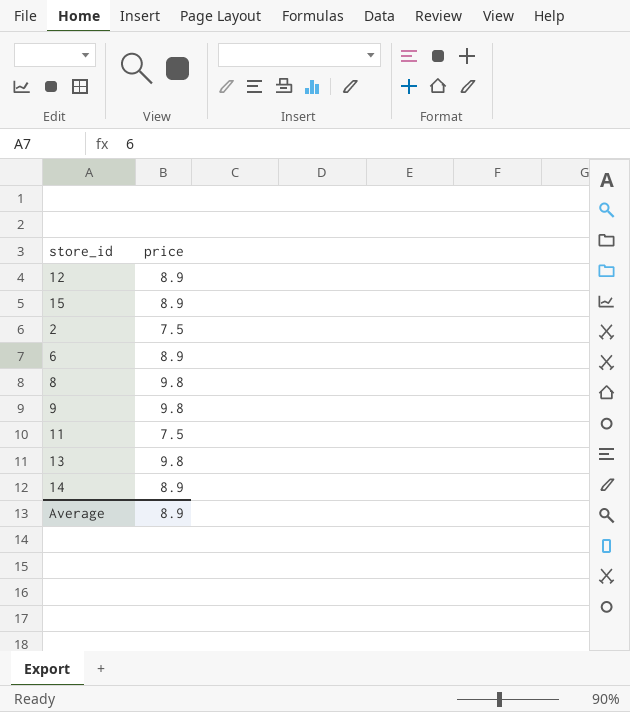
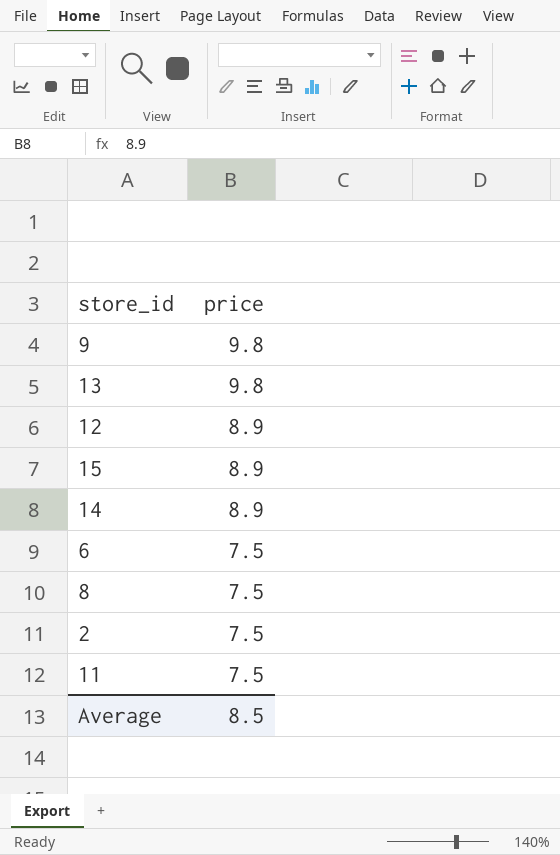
row order: none -> price descending
6 | price: 8.9 -> 7.5
8 | price: 9.8 -> 7.5
Average | price: 8.9 -> 8.5

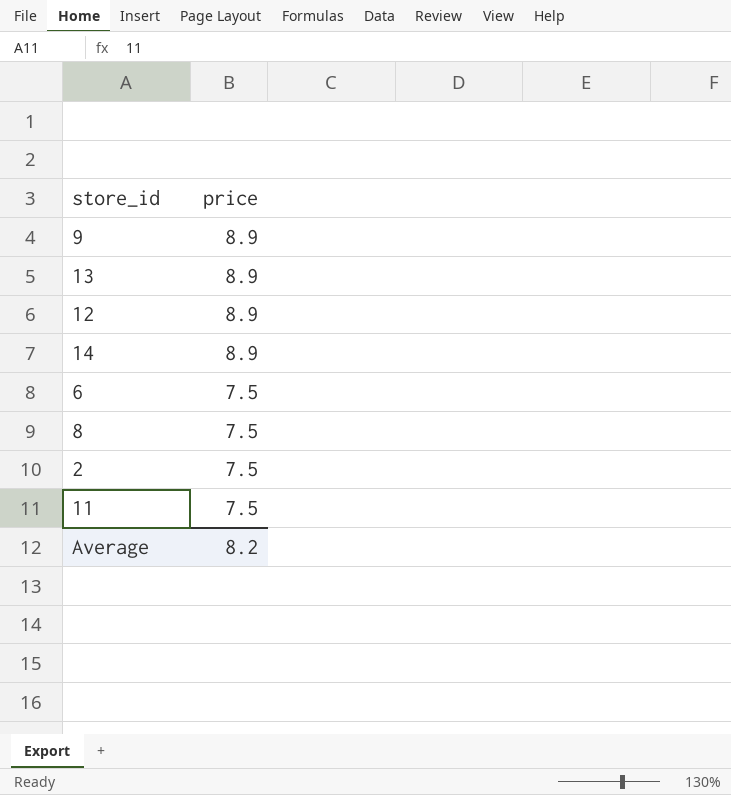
row 15: 8.9 -> none
9 | price: 9.8 -> 8.9
13 | price: 9.8 -> 8.9
Average | price: 8.5 -> 8.2

